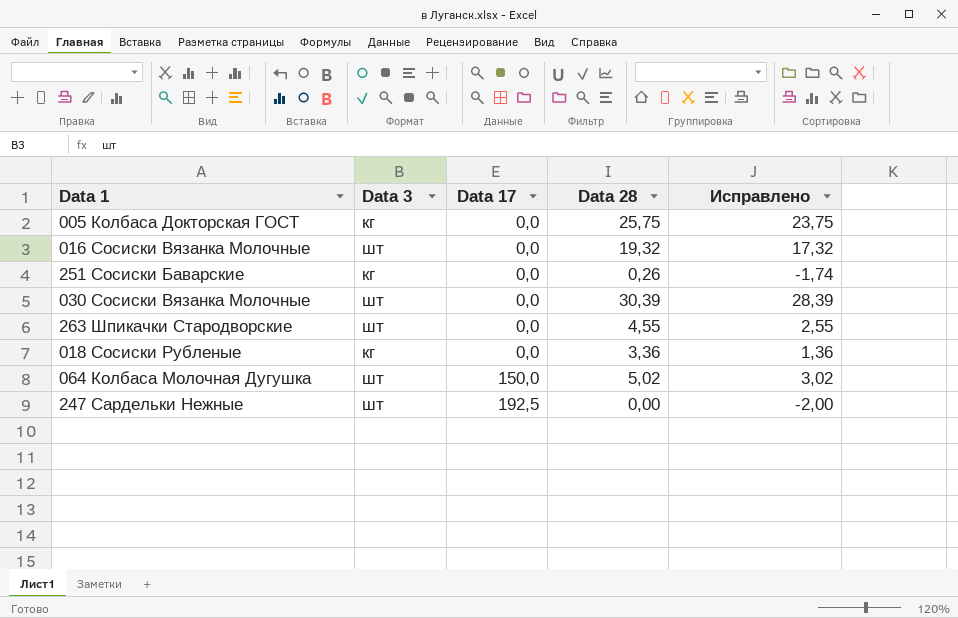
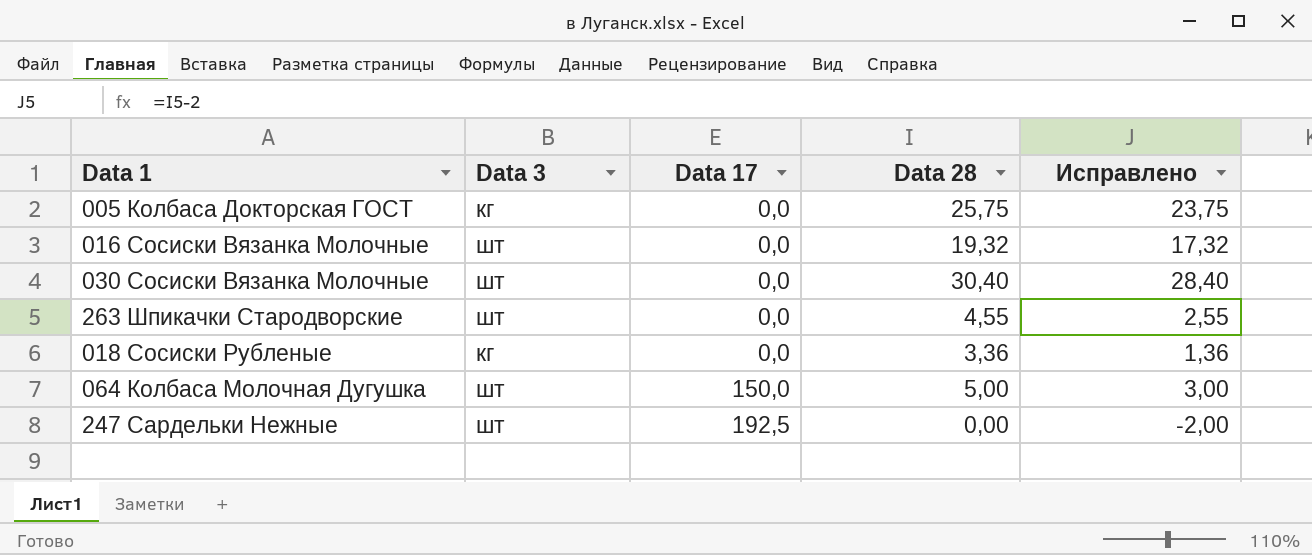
row 251 Сосиски Баварские: кг | 0,0 | 0,26 | -1,74 -> none
030 Сосиски Вязанка Молочные | Data 28: 30,39 -> 30,40
030 Сосиски Вязанка Молочные | Исправлено: 28,39 -> 28,40
064 Колбаса Молочная Дугушка | Data 28: 5,02 -> 5,00
064 Колбаса Молочная Дугушка | Исправлено: 3,02 -> 3,00

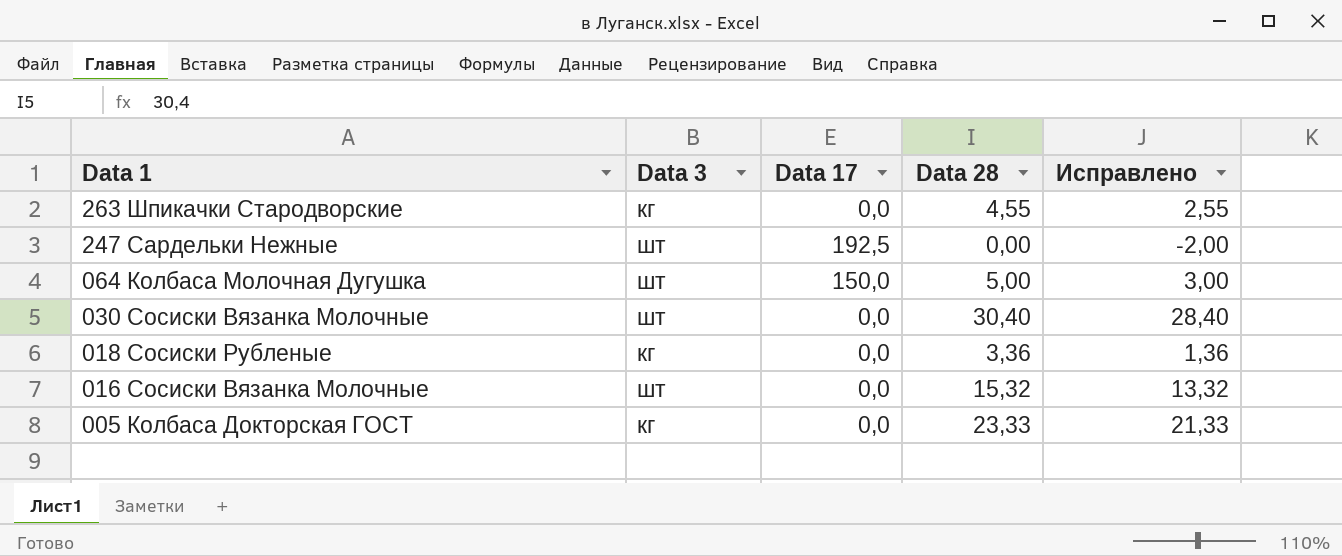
row order: Data 17 ascending -> Data 1 descending
263 Шпикачки Стародворские | Data 3: шт -> кг
016 Сосиски Вязанка Молочные | Data 28: 19,32 -> 15,32
016 Сосиски Вязанка Молочные | Исправлено: 17,32 -> 13,32
005 Колбаса Докторская ГОСТ | Data 28: 25,75 -> 23,33
005 Колбаса Докторская ГОСТ | Исправлено: 23,75 -> 21,33

